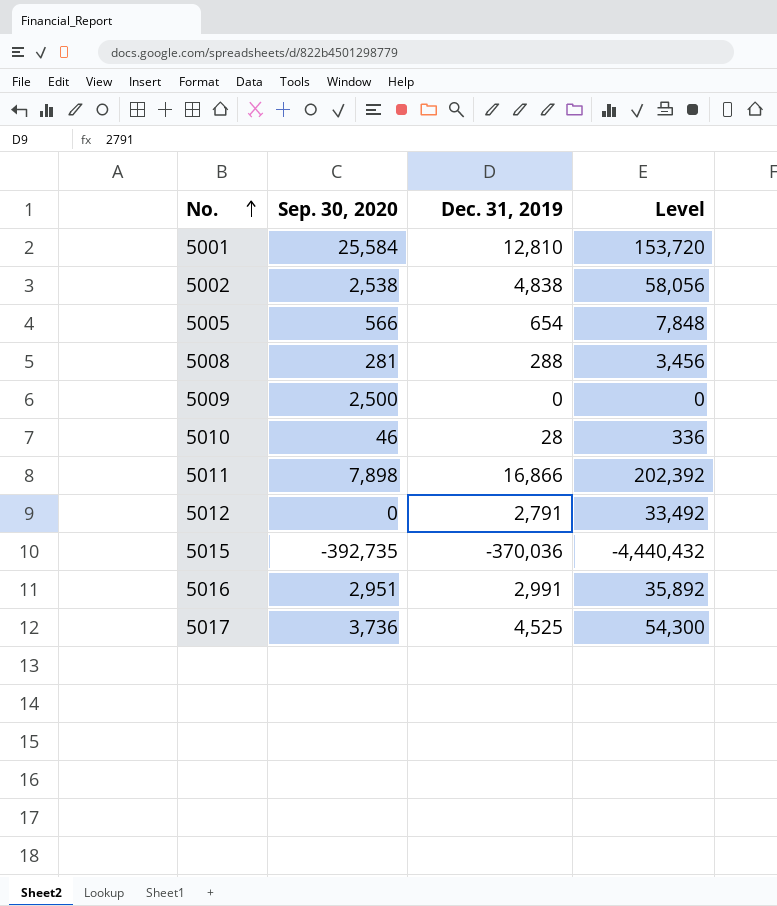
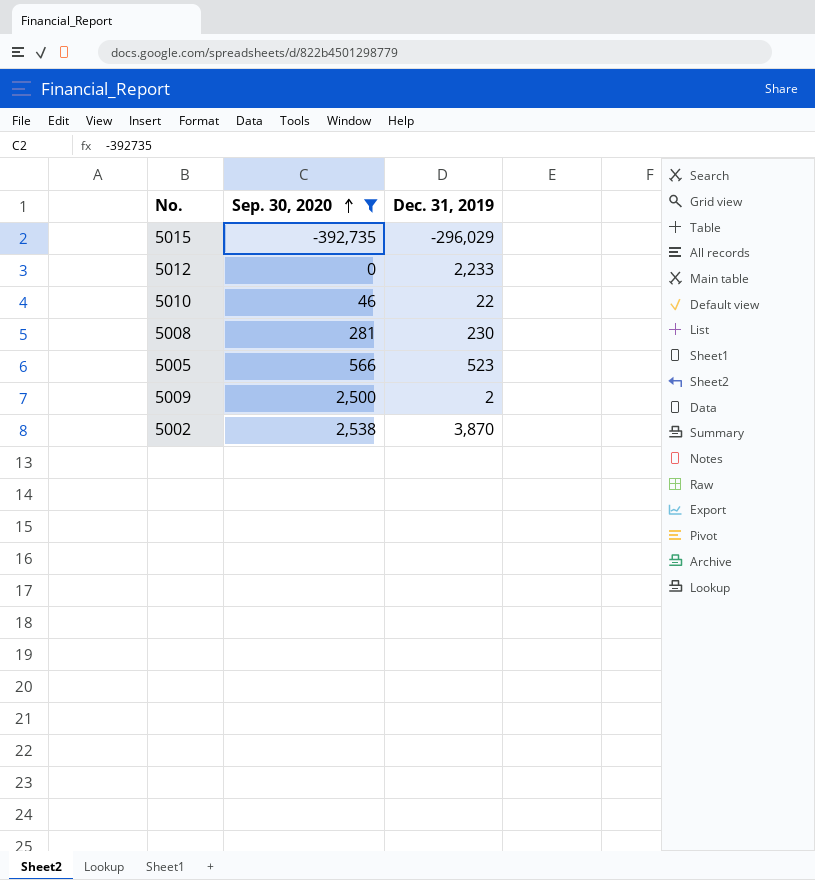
filter: none -> Sep. 30, 2020 <= 2,538
row order: No. ascending -> Sep. 30, 2020 ascending
column Level | formula: [Dec. 31, 2019] * 12 -> none
5015 | Dec. 31, 2019: -370,036 -> -296,029
5012 | Dec. 31, 2019: 2,791 -> 2,233
5010 | Dec. 31, 2019: 28 -> 22
5008 | Dec. 31, 2019: 288 -> 230
5005 | Dec. 31, 2019: 654 -> 523
5009 | Dec. 31, 2019: 0 -> 2
5002 | Dec. 31, 2019: 4,838 -> 3,870

